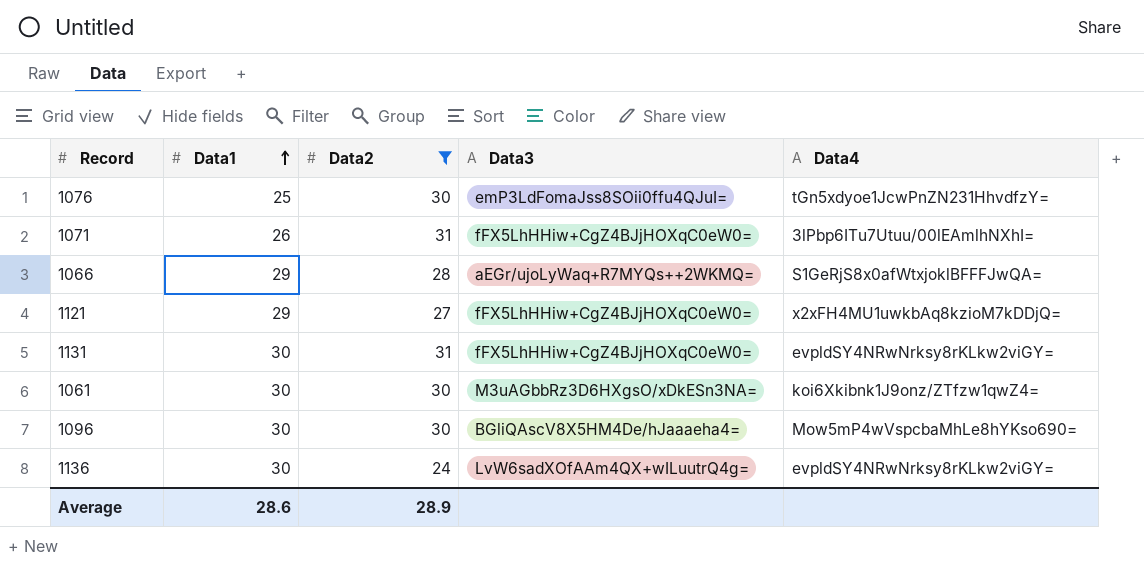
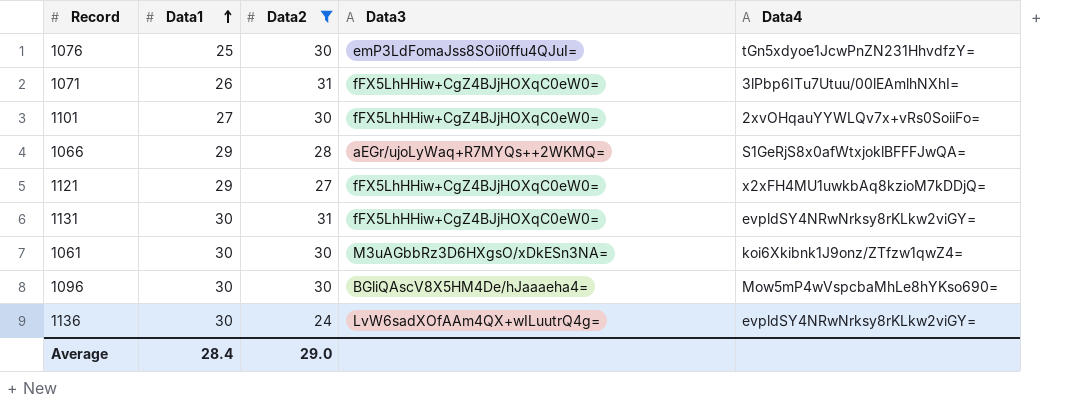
row 1101: none -> 27 | 30 | fFX5LhHHiw+CgZ4BJjHOXqC0eW0= | 2xvOHqauYYWLQv7x+vRs0SoiiFo=
Average | Data1: 28.6 -> 28.4
Average | Data2: 28.9 -> 29.0

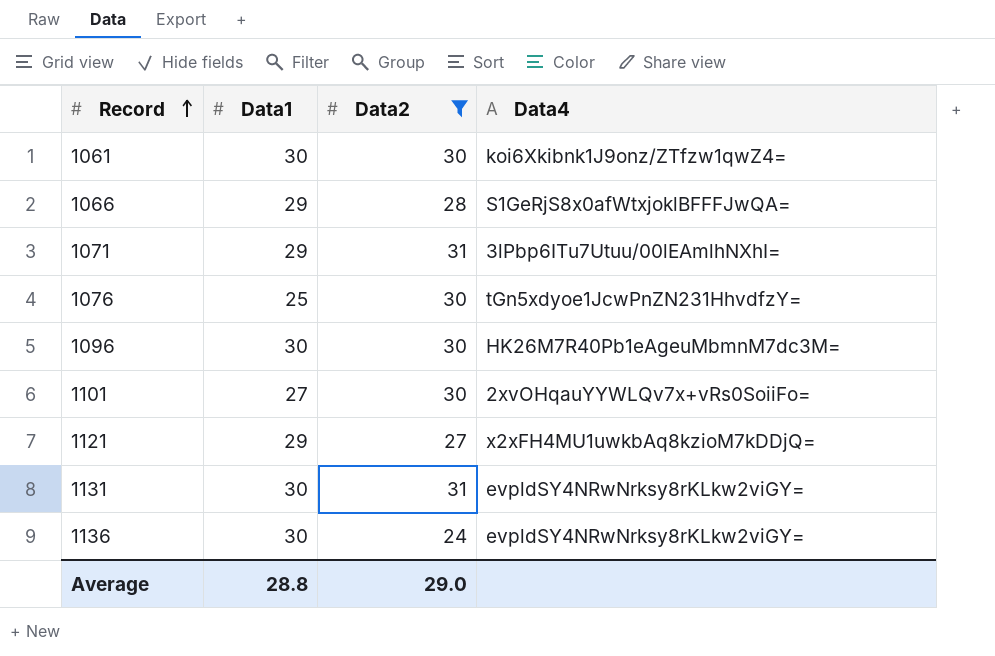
row order: Data1 ascending -> Record ascending
column Data3 | position: 4 -> none
1071 | Data1: 26 -> 29
1096 | Data4: Mow5mP4wVspcbaMhLe8hYKso690= -> HK26M7R40Pb1eAgeuMbmnM7dc3M=
Average | Data1: 28.4 -> 28.8

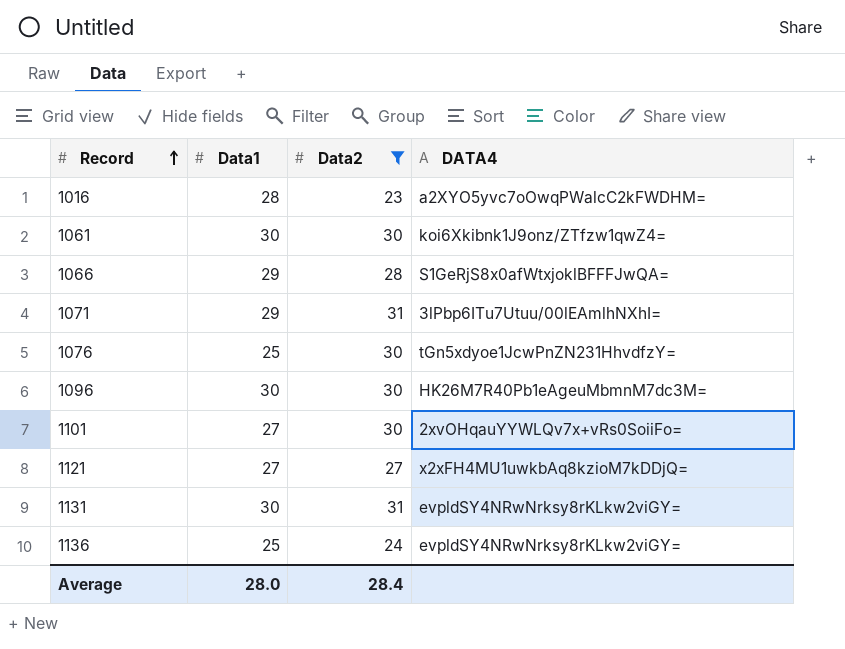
column name: Data4 -> DATA4
row 1016: none -> 28 | 23 | a2XYO5yvc7oOwqPWalcC2kFWDHM=
1121 | Data1: 29 -> 27
1136 | Data1: 30 -> 25
Average | Data1: 28.8 -> 28.0
Average | Data2: 29.0 -> 28.4

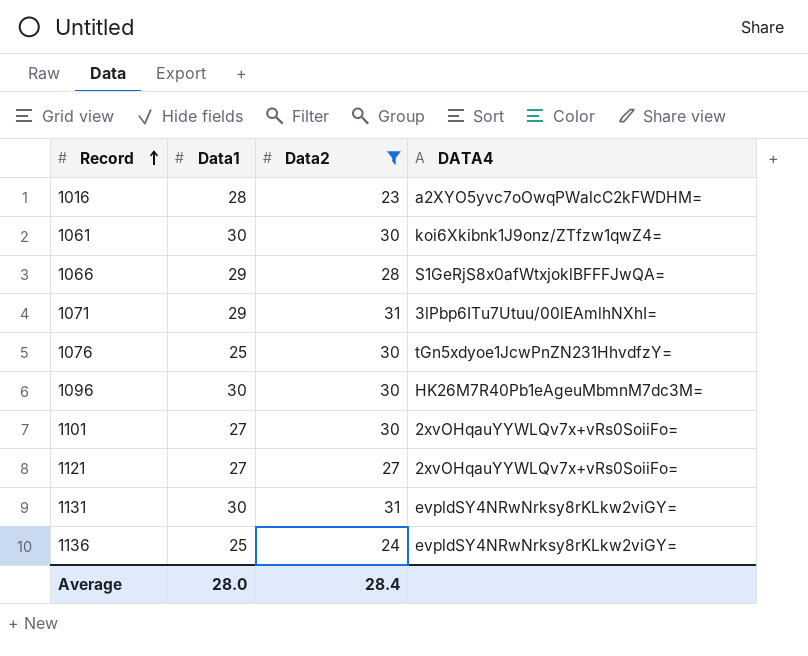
1121 | DATA4: x2xFH4MU1uwkbAq8kzioM7kDDjQ= -> 2xvOHqauYYWLQv7x+vRs0SoiiFo=

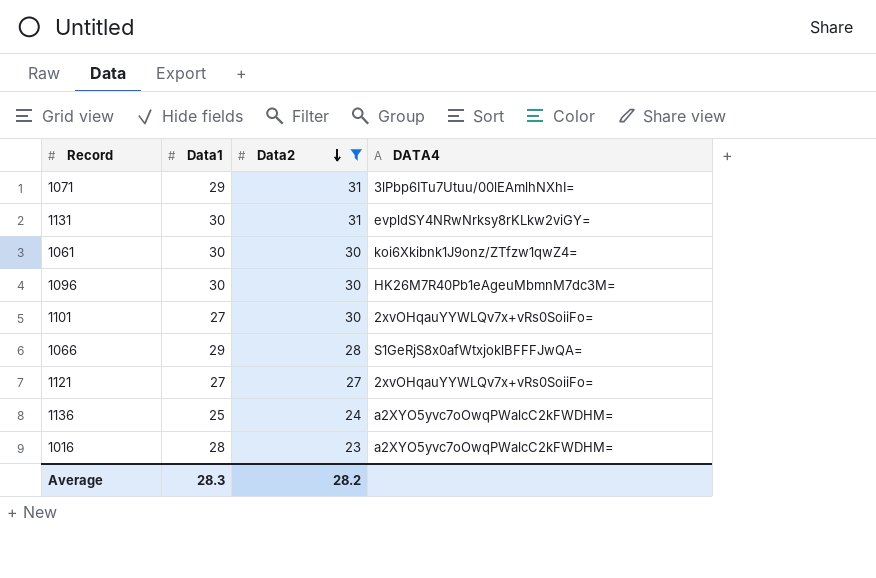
row order: Record ascending -> Data2 descending
row 1076: 25 | 30 | tGn5xdyoe1JcwPnZN231HhvdfzY= -> none
1136 | DATA4: evpldSY4NRwNrksy8rKLkw2viGY= -> a2XYO5yvc7oOwqPWalcC2kFWDHM=
Average | Data1: 28.0 -> 28.3
Average | Data2: 28.4 -> 28.2

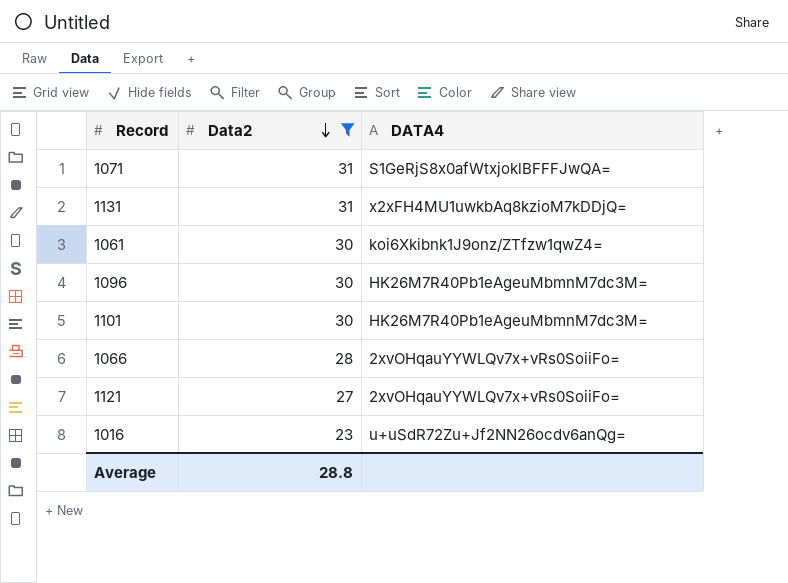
column Data1 | position: 2 -> none
row 1136: 25 | 24 | a2XYO5yvc7oOwqPWalcC2kFWDHM= -> none
1071 | DATA4: 3lPbp6ITu7Utuu/00lEAmlhNXhI= -> S1GeRjS8x0afWtxjoklBFFFJwQA=
1131 | DATA4: evpldSY4NRwNrksy8rKLkw2viGY= -> x2xFH4MU1uwkbAq8kzioM7kDDjQ=
1101 | DATA4: 2xvOHqauYYWLQv7x+vRs0SoiiFo= -> HK26M7R40Pb1eAgeuMbmnM7dc3M=
1066 | DATA4: S1GeRjS8x0afWtxjoklBFFFJwQA= -> 2xvOHqauYYWLQv7x+vRs0SoiiFo=
1016 | DATA4: a2XYO5yvc7oOwqPWalcC2kFWDHM= -> u+uSdR72Zu+Jf2NN26ocdv6anQg=
Average | Data2: 28.2 -> 28.8

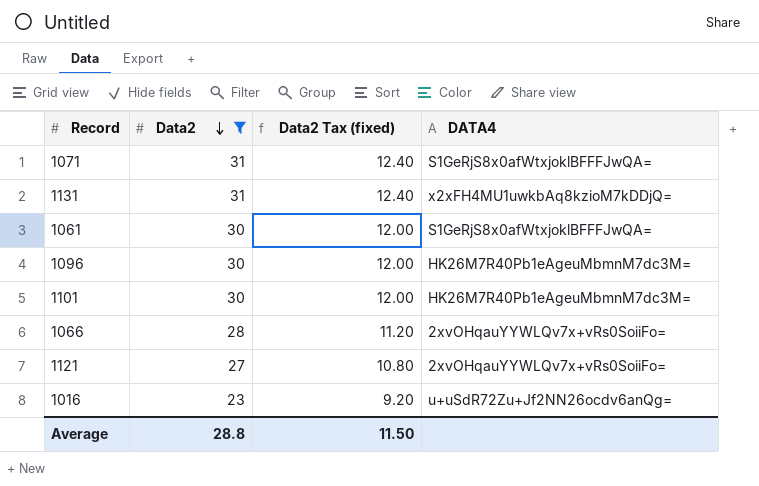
column Data2 Tax (fixed) | formula: none -> [Data2] * 0.4
1061 | DATA4: koi6Xkibnk1J9onz/ZTfzw1qwZ4= -> S1GeRjS8x0afWtxjoklBFFFJwQA=

